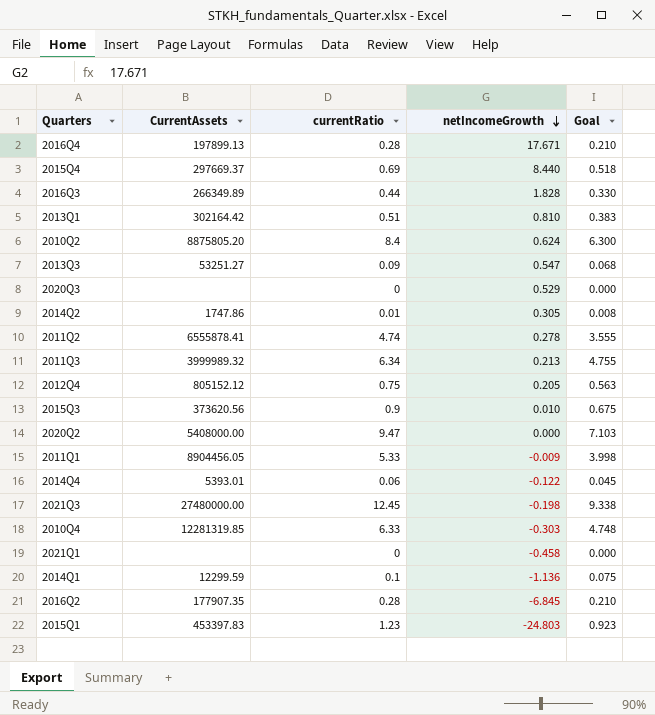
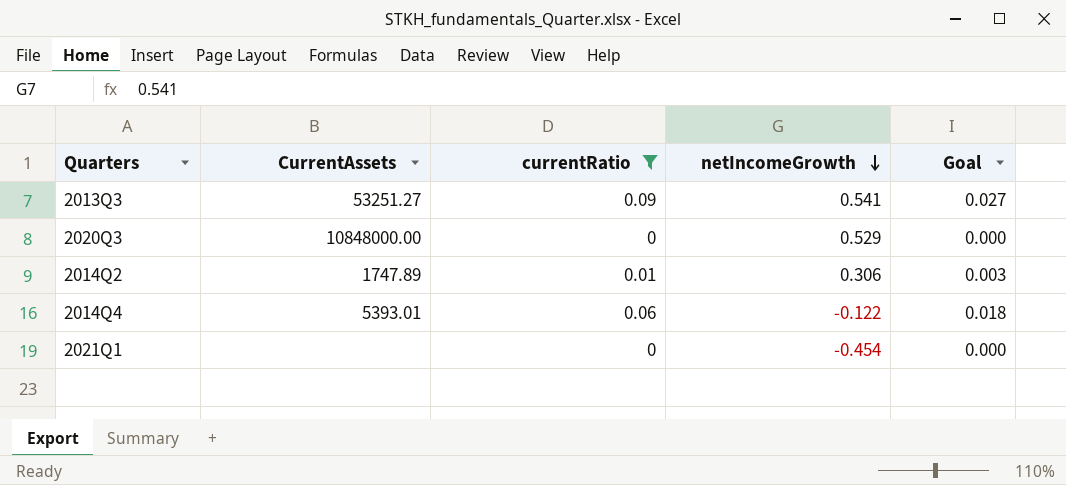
filter: none -> currentRatio <= 0.09
column Goal | formula: [currentRatio] * 0.75 -> [currentRatio] * 0.3
2013Q3 | netIncomeGrowth: 0.547 -> 0.541
2020Q3 | CurrentAssets: none -> 10848000.00
2014Q2 | CurrentAssets: 1747.86 -> 1747.89
2014Q2 | netIncomeGrowth: 0.305 -> 0.306
2021Q1 | netIncomeGrowth: -0.458 -> -0.454

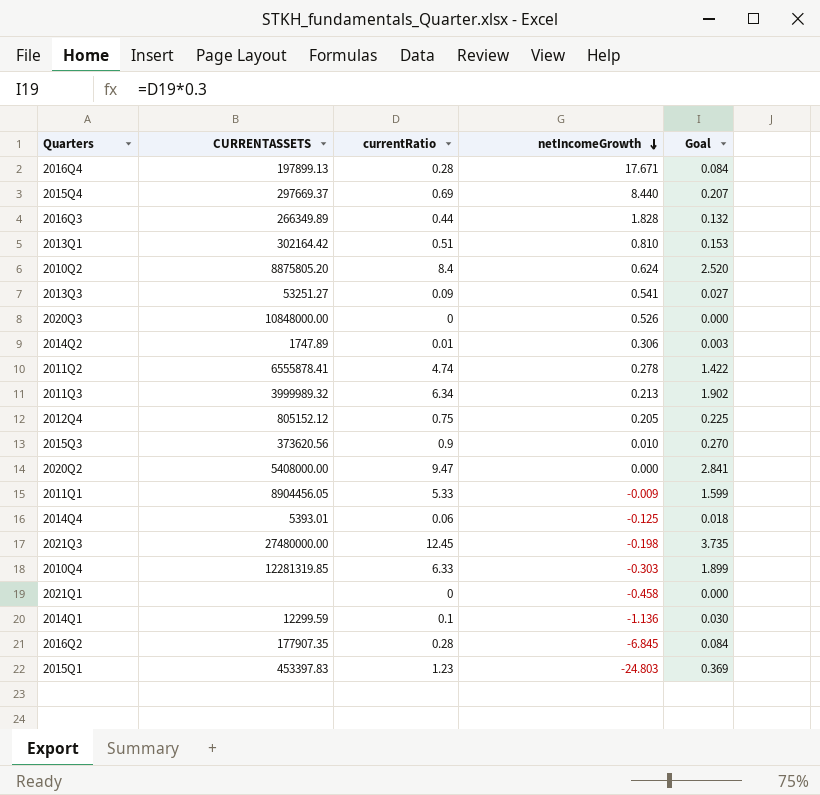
filter: currentRatio <= 0.09 -> none
column name: CurrentAssets -> CURRENTASSETS
2020Q3 | netIncomeGrowth: 0.529 -> 0.526
2014Q4 | netIncomeGrowth: -0.122 -> -0.125
2021Q1 | netIncomeGrowth: -0.454 -> -0.458

